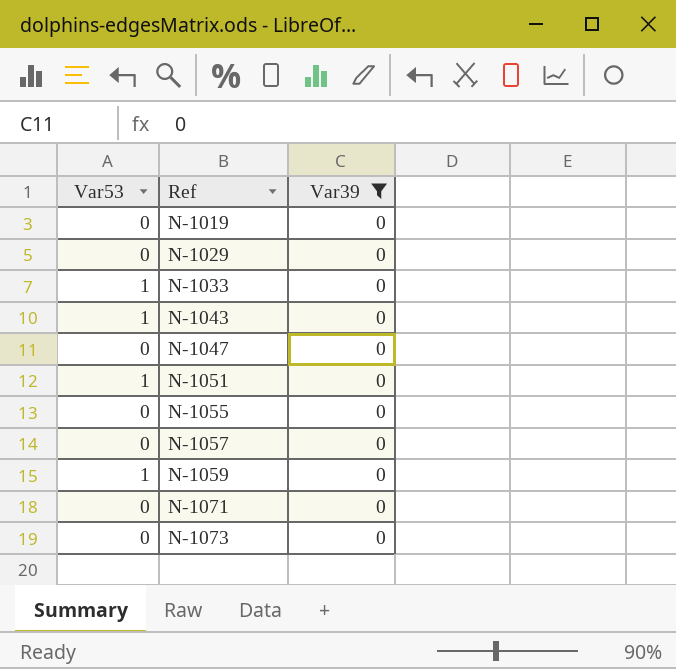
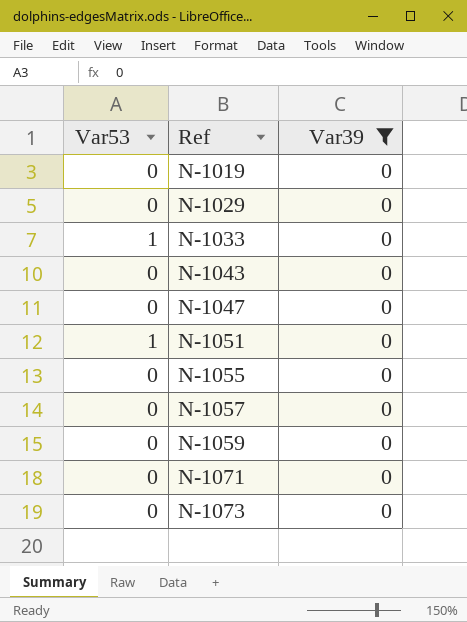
N-1043 | Var53: 1 -> 0
N-1059 | Var53: 1 -> 0

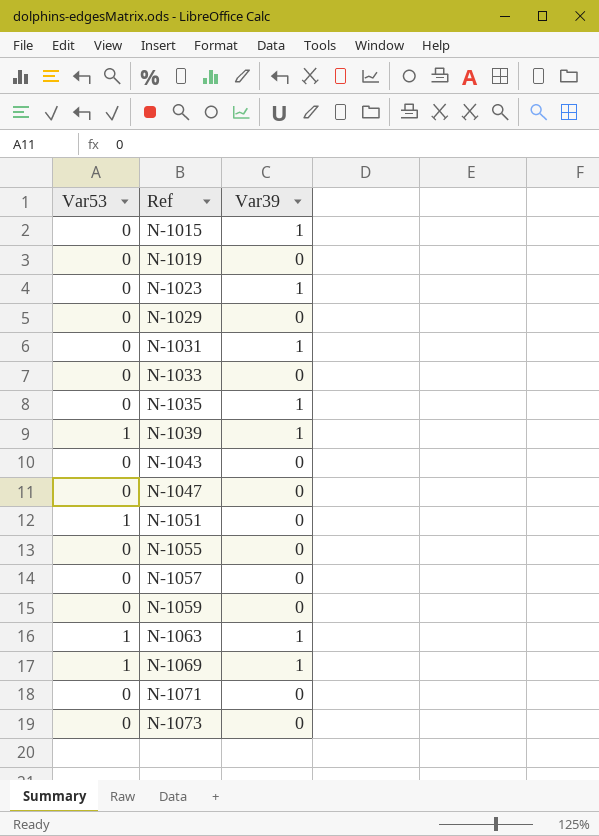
filter: Var39 = 0 -> none
N-1033 | Var53: 1 -> 0

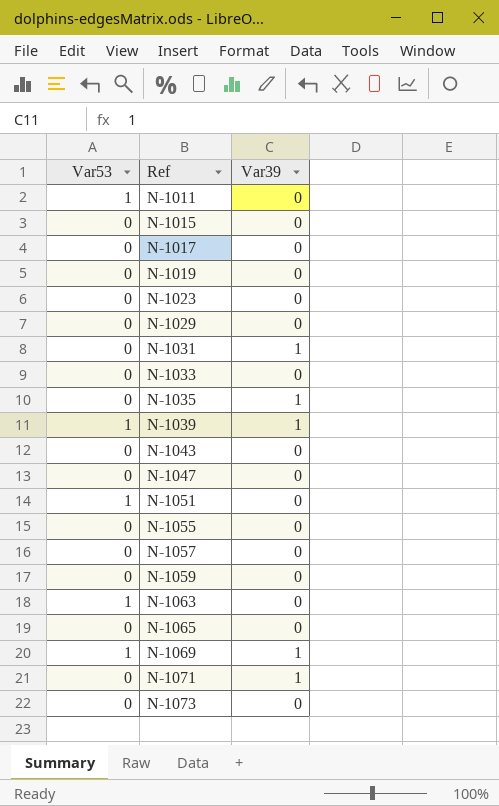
row N-1011: none -> 1 | 0
N-1015 | Var39: 1 -> 0
row N-1017: none -> 0 | 0
N-1023 | Var39: 1 -> 0
N-1063 | Var39: 1 -> 0
row N-1065: none -> 0 | 0
N-1071 | Var39: 0 -> 1

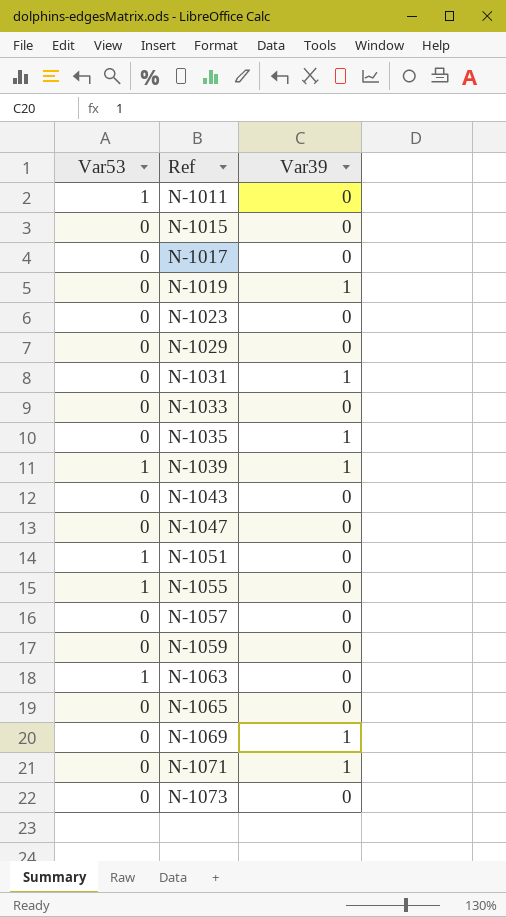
N-1019 | Var39: 0 -> 1
N-1055 | Var53: 0 -> 1
N-1069 | Var53: 1 -> 0

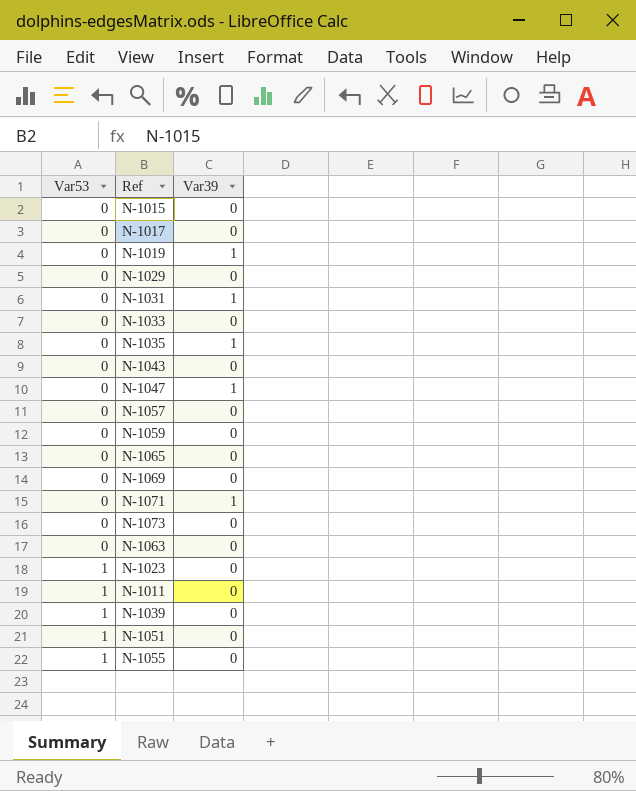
row order: Ref ascending -> Var53 ascending
N-1047 | Var39: 0 -> 1
N-1069 | Var39: 1 -> 0
N-1063 | Var53: 1 -> 0
N-1023 | Var53: 0 -> 1
N-1039 | Var39: 1 -> 0

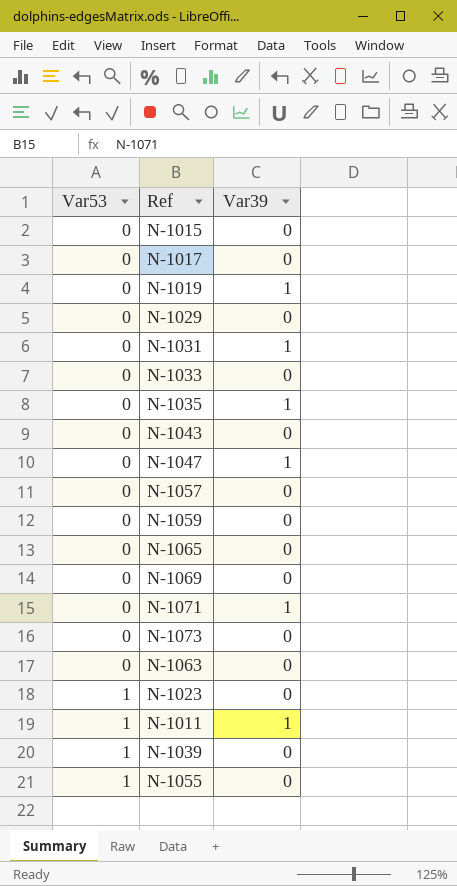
row N-1051: 1 | 0 -> none
N-1011 | Var39: 0 -> 1

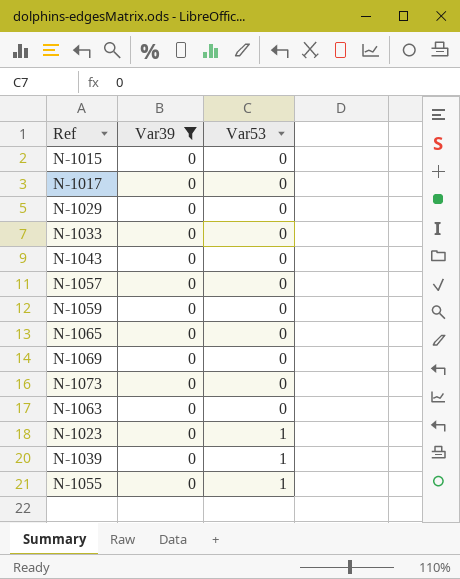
filter: none -> Var39 = 0
column Var53 | position: 1 -> 3

